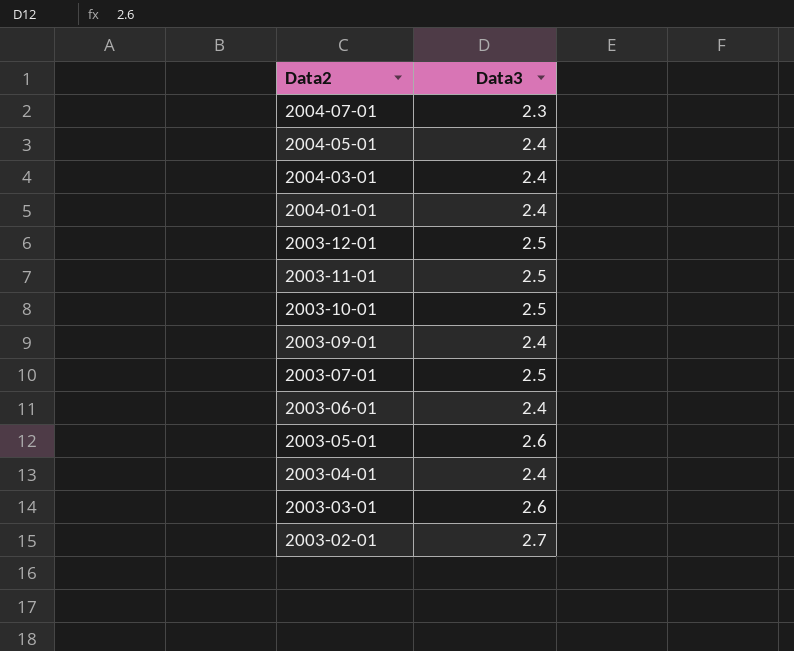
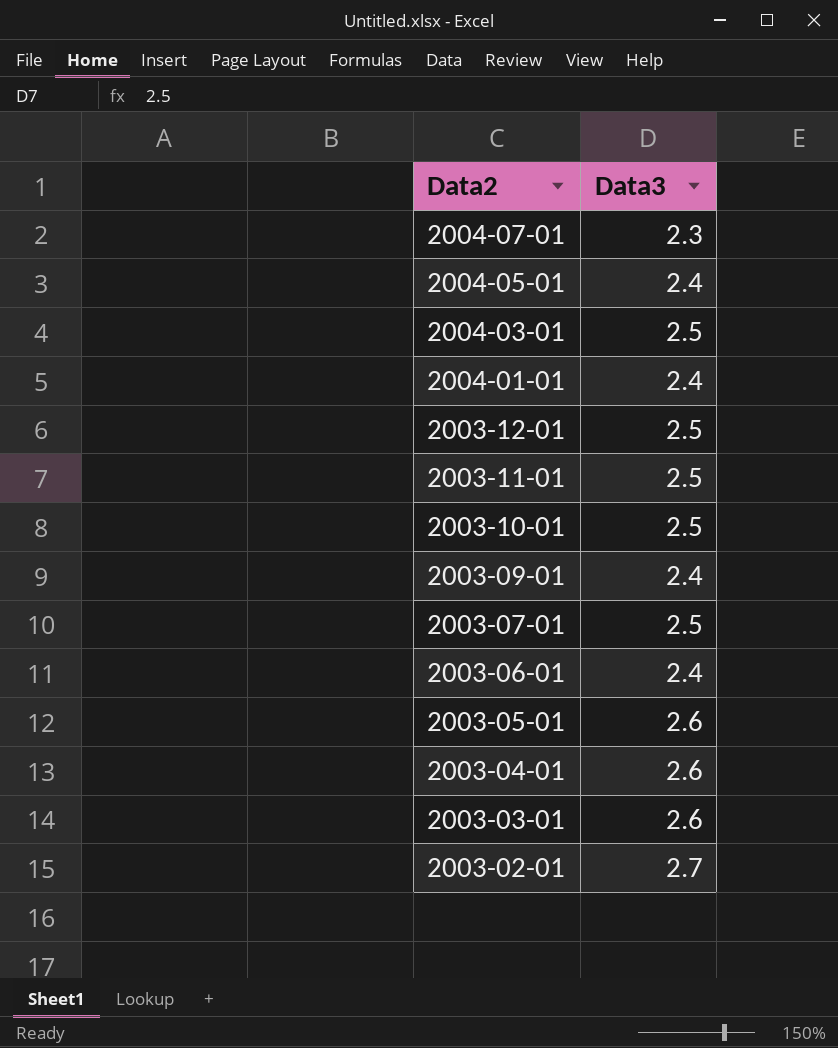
2004-03-01 | Data3: 2.4 -> 2.5
2003-04-01 | Data3: 2.4 -> 2.6

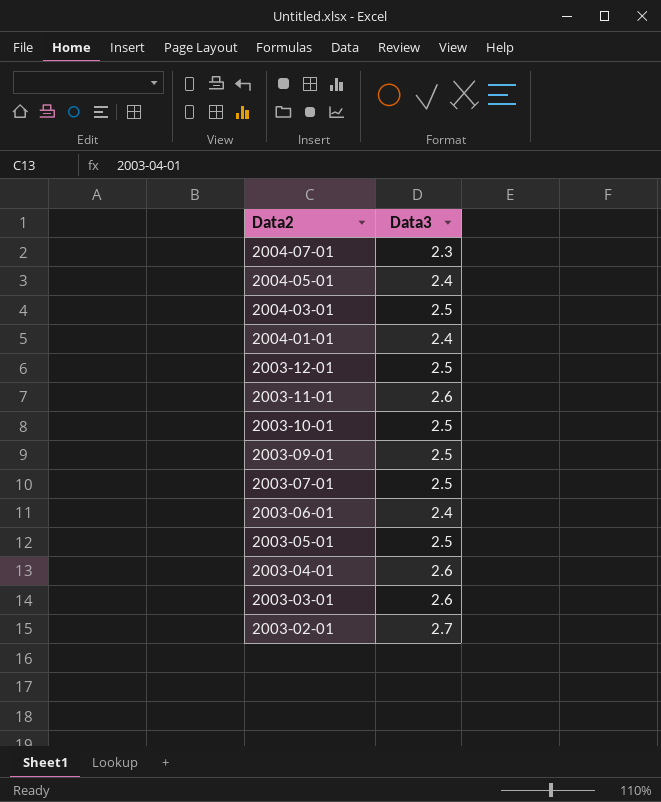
2003-11-01 | Data3: 2.5 -> 2.6
2003-09-01 | Data3: 2.4 -> 2.5
2003-05-01 | Data3: 2.6 -> 2.5

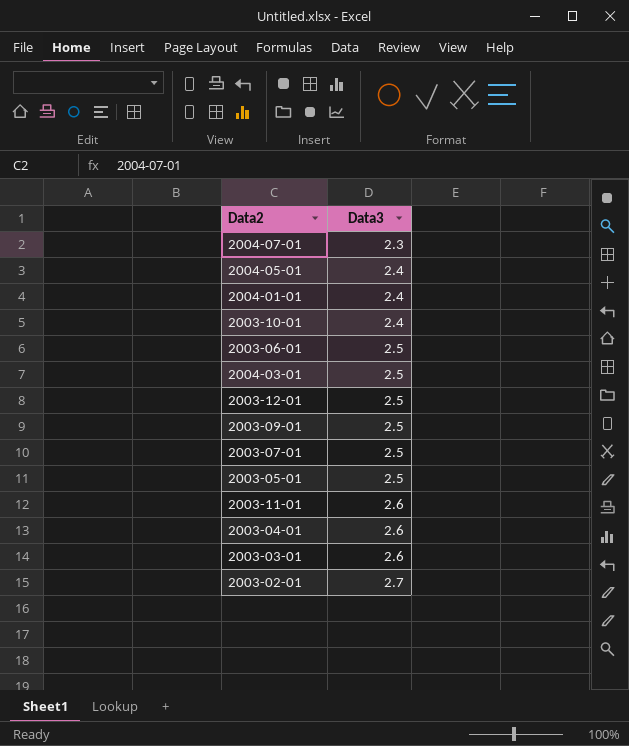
row order: Data2 descending -> Data3 ascending
2003-10-01 | Data3: 2.5 -> 2.4
2003-06-01 | Data3: 2.4 -> 2.5

